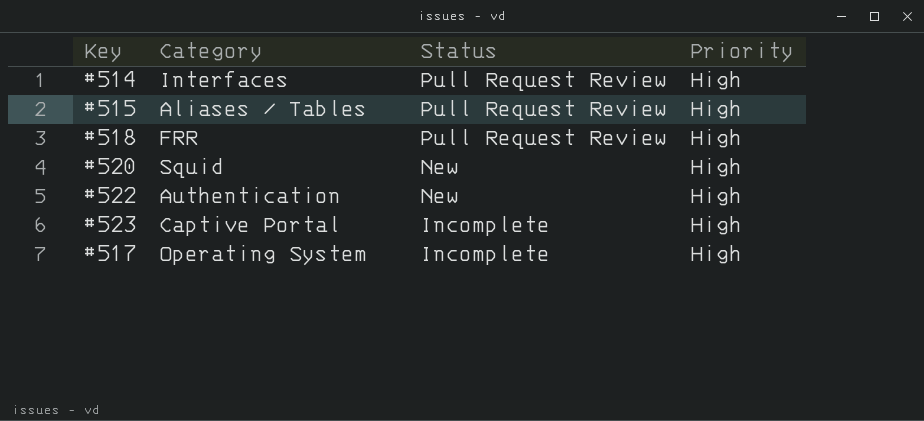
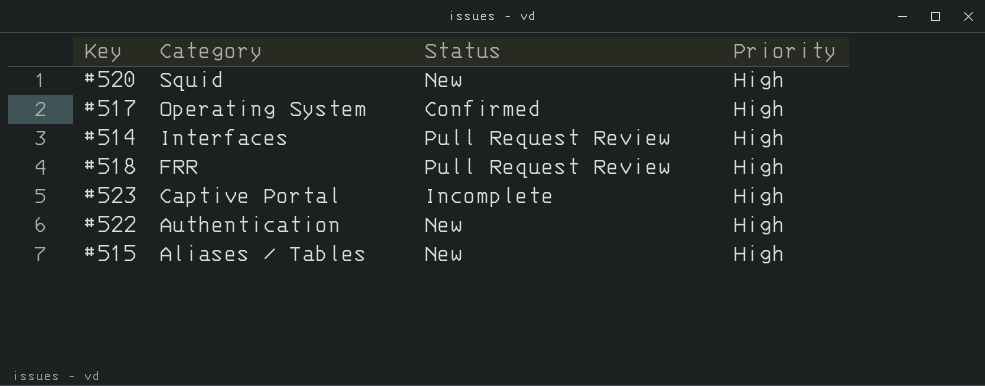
row order: Status descending -> Category descending
#517 | Status: Incomplete -> Confirmed
#515 | Status: Pull Request Review -> New

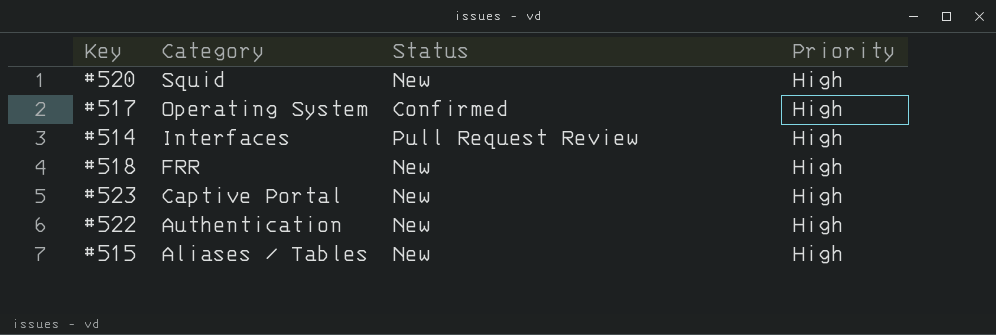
#518 | Status: Pull Request Review -> New
#523 | Status: Incomplete -> New

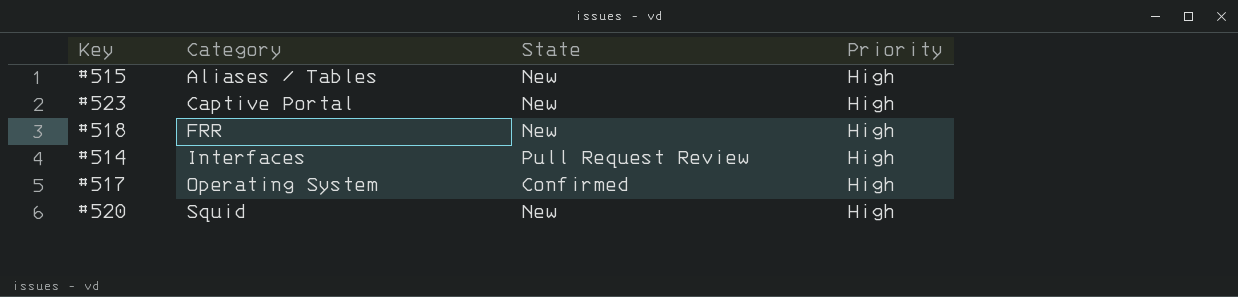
row order: Category descending -> Category ascending
column name: Status -> State
row #522: Authentication | New | High -> none

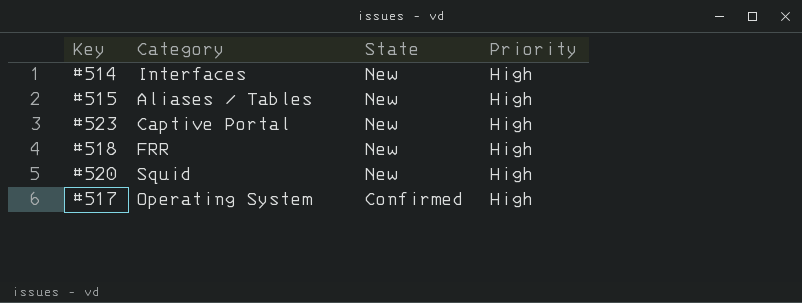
row order: Category ascending -> State descending
#514 | State: Pull Request Review -> New

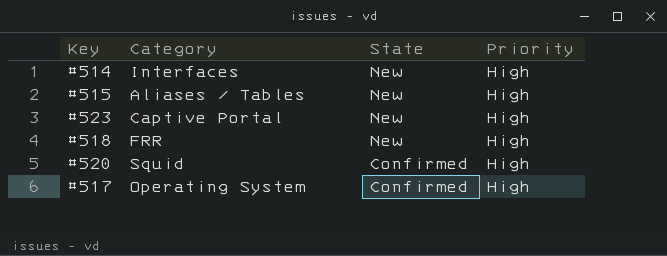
#520 | State: New -> Confirmed

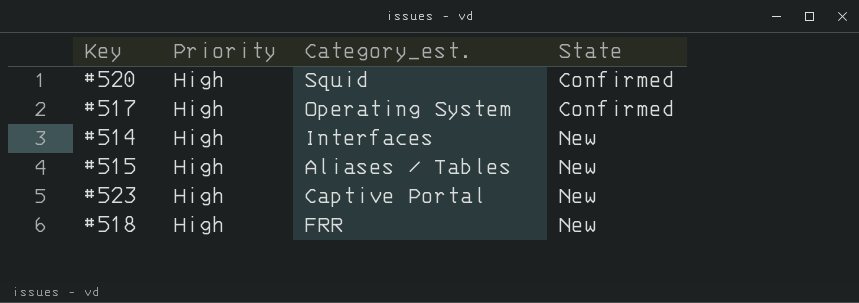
row order: State descending -> State ascending
column Priority | position: 4 -> 2
column name: Category -> Category_est.

